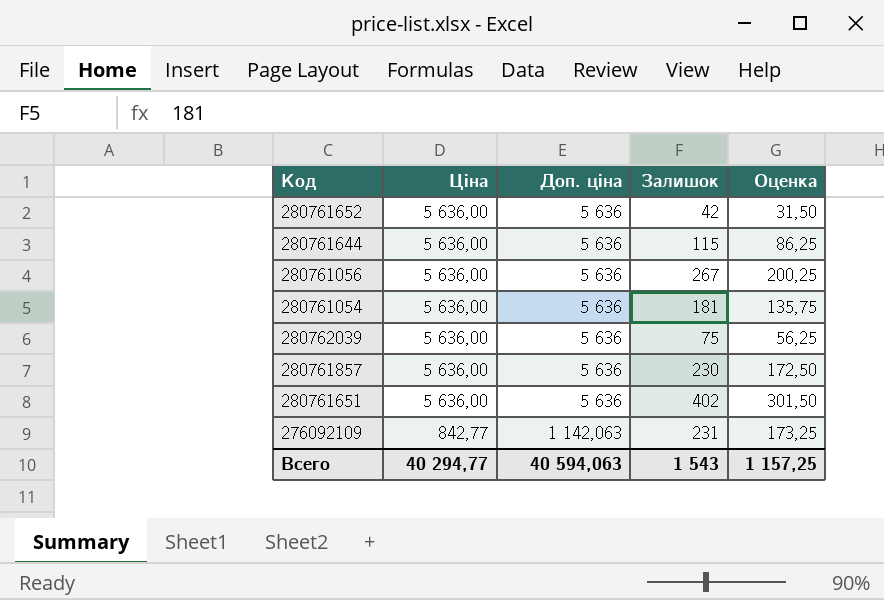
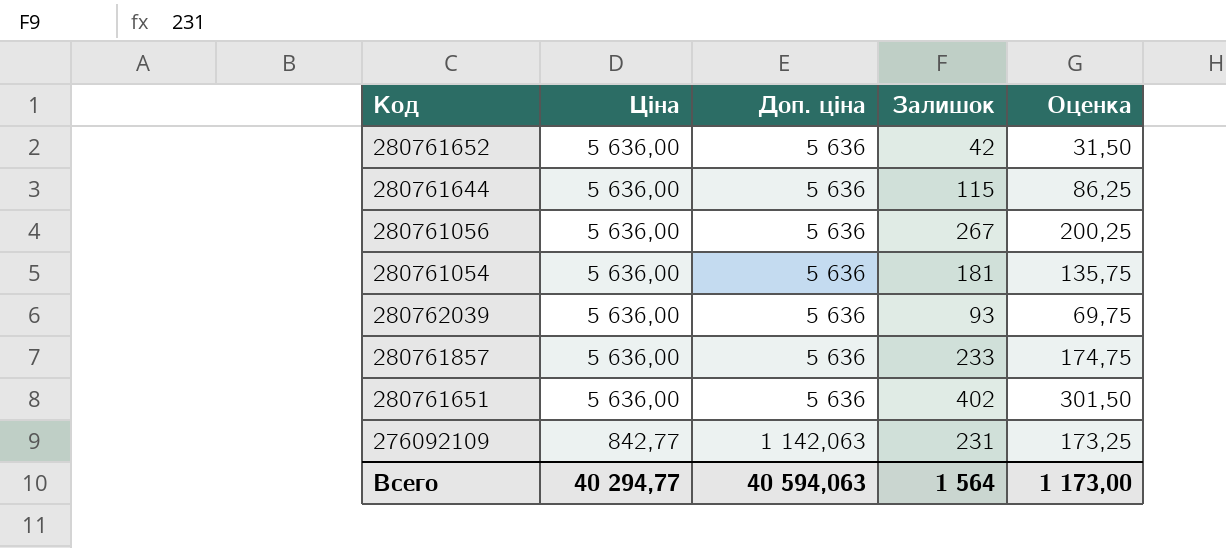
280762039 | Залишок: 75 -> 93
280762039 | Оценка: 56,25 -> 69,75
280761857 | Залишок: 230 -> 233
280761857 | Оценка: 172,50 -> 174,75
Всего | Залишок: 1 543 -> 1 564
Всего | Оценка: 1 157,25 -> 1 173,00

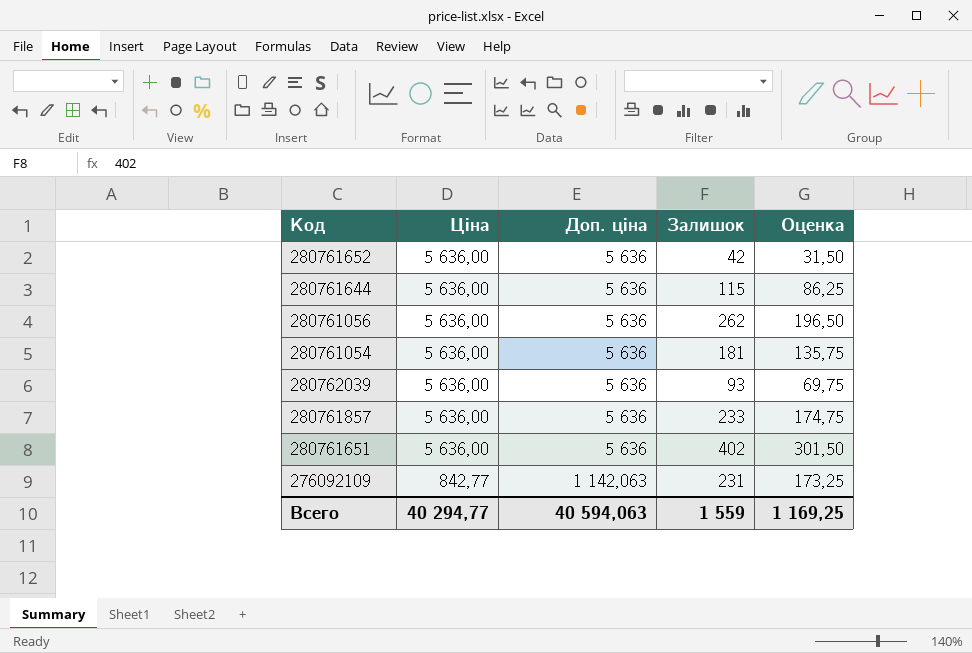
280761056 | Залишок: 267 -> 262
280761056 | Оценка: 200,25 -> 196,50
Всего | Залишок: 1 564 -> 1 559
Всего | Оценка: 1 173,00 -> 1 169,25

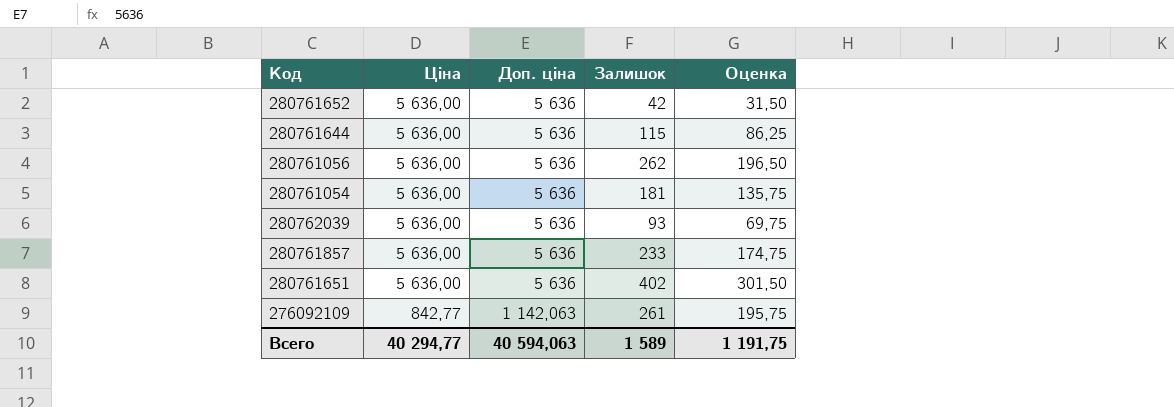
276092109 | Залишок: 231 -> 261
276092109 | Оценка: 173,25 -> 195,75
Всего | Залишок: 1 559 -> 1 589
Всего | Оценка: 1 169,25 -> 1 191,75

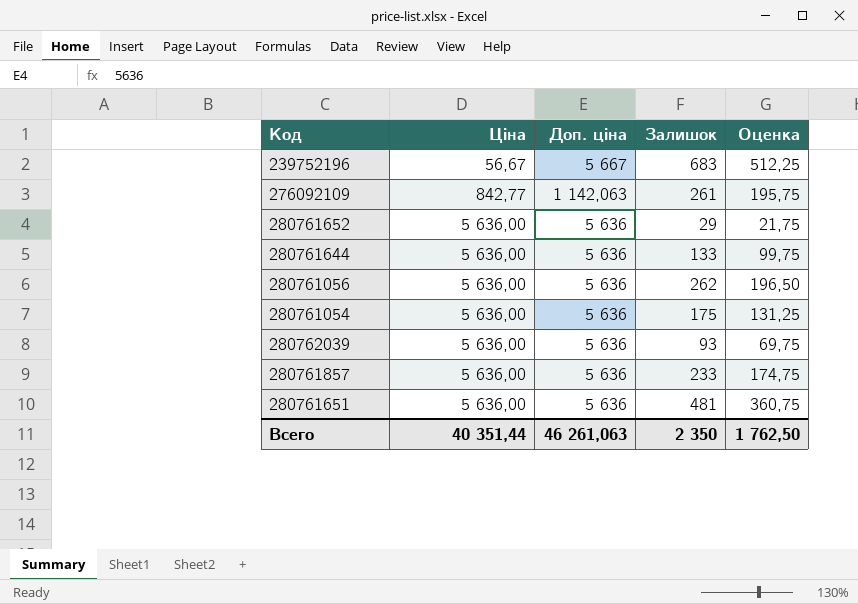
row order: Ціна descending -> Ціна ascending
row 239752196: none -> 56,67 | 5 667 | 683 | 512,25
280761652 | Залишок: 42 -> 29
280761652 | Оценка: 31,50 -> 21,75
280761644 | Залишок: 115 -> 133
280761644 | Оценка: 86,25 -> 99,75
280761054 | Залишок: 181 -> 175
280761054 | Оценка: 135,75 -> 131,25
280761651 | Залишок: 402 -> 481
280761651 | Оценка: 301,50 -> 360,75
Всего | Ціна: 40 294,77 -> 40 351,44
Всего | Доп. ціна: 40 594,063 -> 46 261,063
Всего | Залишок: 1 589 -> 2 350
Всего | Оценка: 1 191,75 -> 1 762,50

